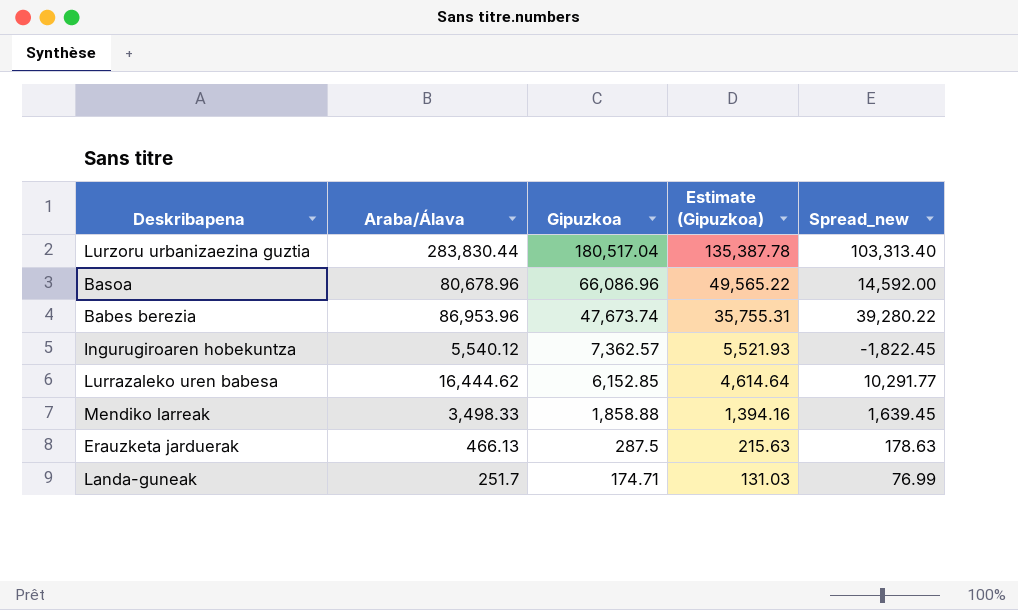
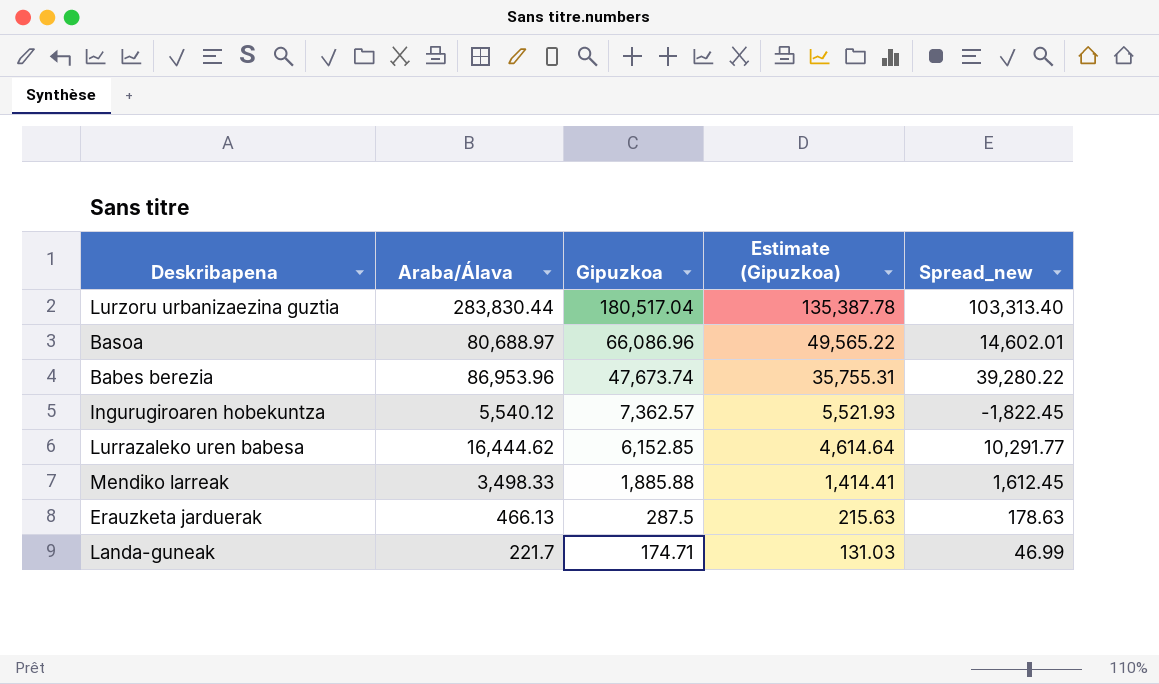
Basoa | Araba/Álava: 80,678.96 -> 80,688.97
Basoa | Spread_new: 14,592.00 -> 14,602.01
Mendiko larreak | Gipuzkoa: 1,858.88 -> 1,885.88
Mendiko larreak | Estimate (Gipuzkoa): 1,394.16 -> 1,414.41
Mendiko larreak | Spread_new: 1,639.45 -> 1,612.45
Landa-guneak | Araba/Álava: 251.7 -> 221.7
Landa-guneak | Spread_new: 76.99 -> 46.99

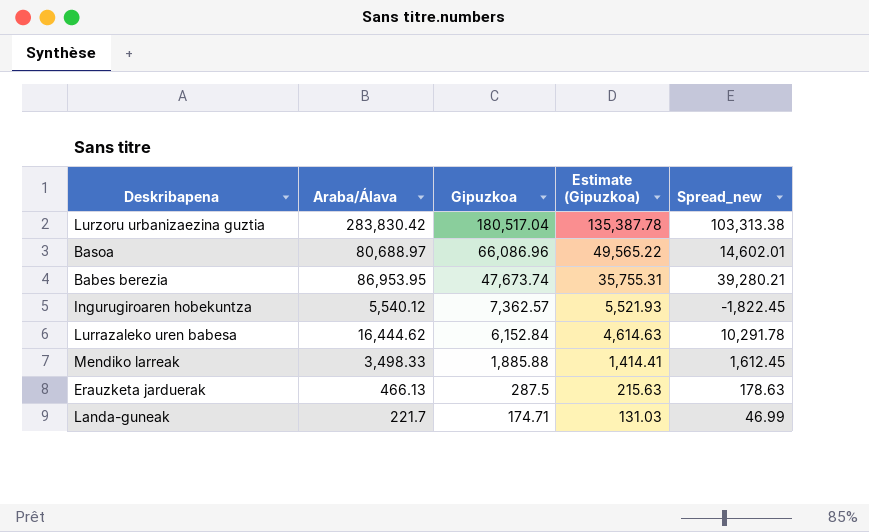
Lurzoru urbanizaezina guztia | Araba/Álava: 283,830.44 -> 283,830.42
Lurzoru urbanizaezina guztia | Spread_new: 103,313.40 -> 103,313.38
Babes berezia | Araba/Álava: 86,953.96 -> 86,953.95
Babes berezia | Spread_new: 39,280.22 -> 39,280.21
Lurrazaleko uren babesa | Gipuzkoa: 6,152.85 -> 6,152.84
Lurrazaleko uren babesa | Estimate (Gipuzkoa): 4,614.64 -> 4,614.63
Lurrazaleko uren babesa | Spread_new: 10,291.77 -> 10,291.78

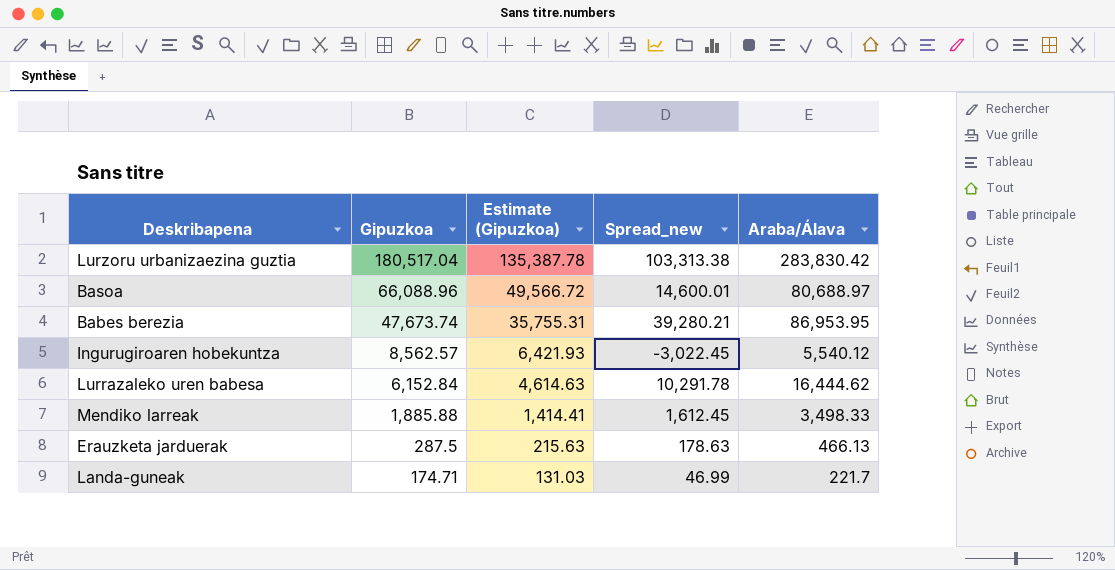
column Araba/Álava | position: 2 -> 5
Basoa | Gipuzkoa: 66,086.96 -> 66,088.96
Basoa | Estimate (Gipuzkoa): 49,565.22 -> 49,566.72
Basoa | Spread_new: 14,602.01 -> 14,600.01
Ingurugiroaren hobekuntza | Gipuzkoa: 7,362.57 -> 8,562.57
Ingurugiroaren hobekuntza | Estimate (Gipuzkoa): 5,521.93 -> 6,421.93
Ingurugiroaren hobekuntza | Spread_new: -1,822.45 -> -3,022.45

